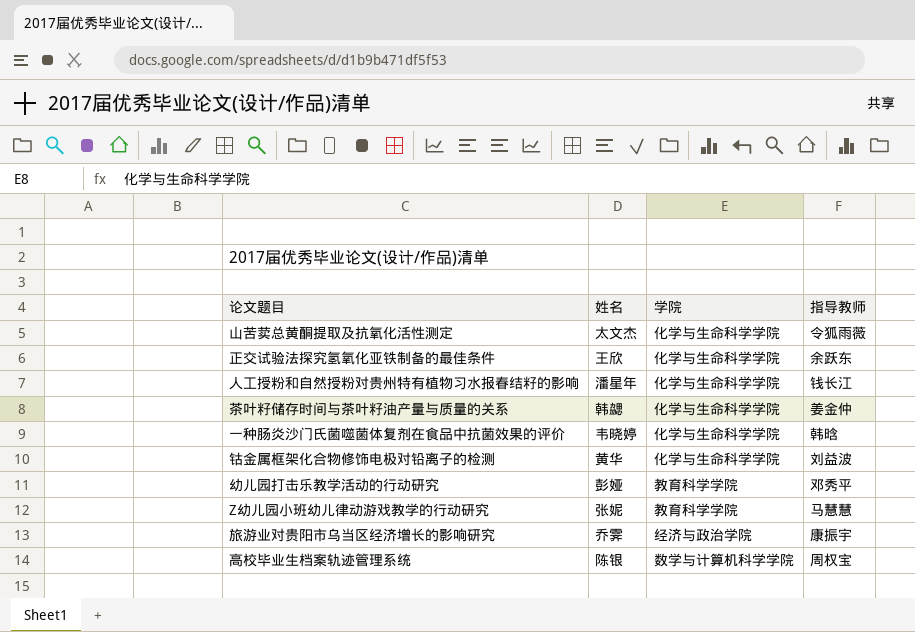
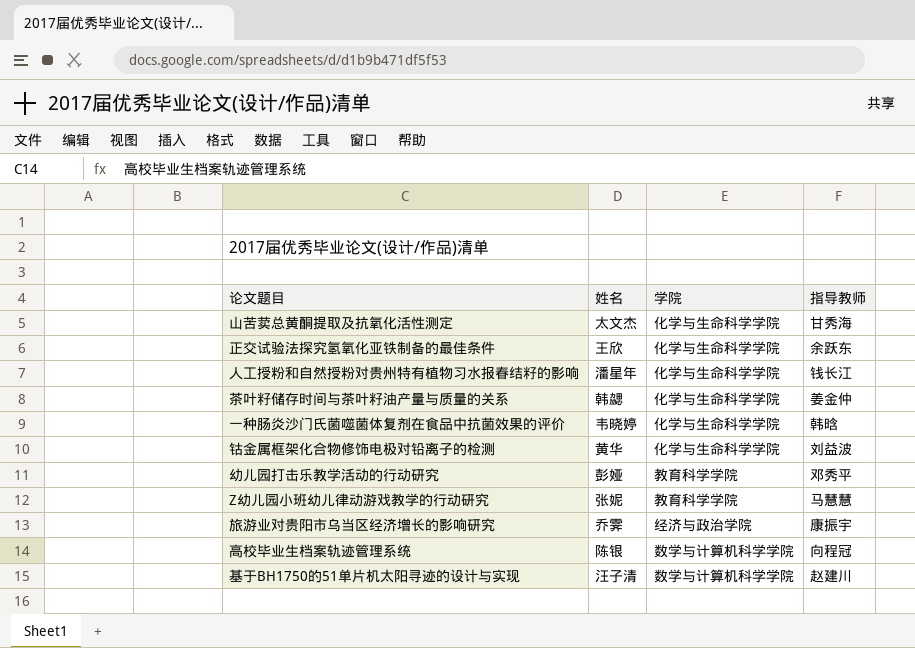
山苦荬总黄酮提取及抗氧化活性测定 | 指导教师: 令狐雨薇 -> 甘秀海
高校毕业生档案轨迹管理系统 | 指导教师: 周权宝 -> 向程冠
row 基于BH1750的51单片机太阳寻迹的设计与实现: none -> 汪子清 | 数学与计算机科学学院 | 赵建川

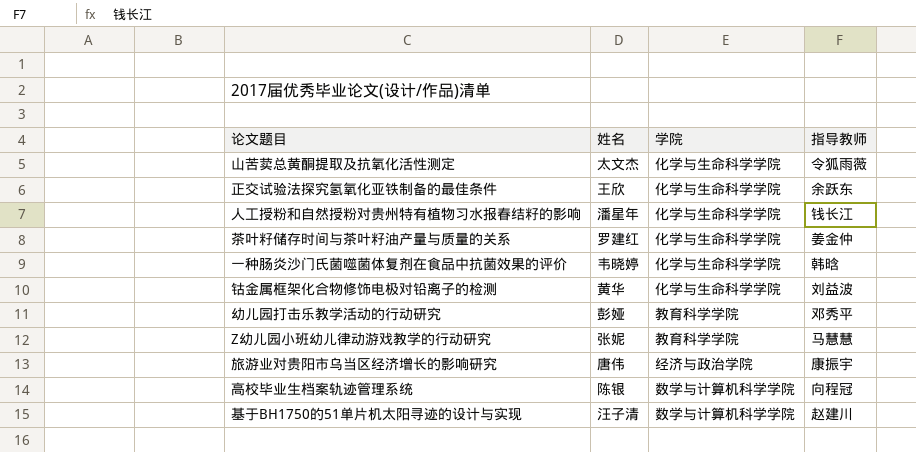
山苦荬总黄酮提取及抗氧化活性测定 | 指导教师: 甘秀海 -> 令狐雨薇
茶叶籽储存时间与茶叶籽油产量与质量的关系 | 姓名: 韩勰 -> 罗建红
旅游业对贵阳市乌当区经济增长的影响研究 | 姓名: 乔霁 -> 唐伟

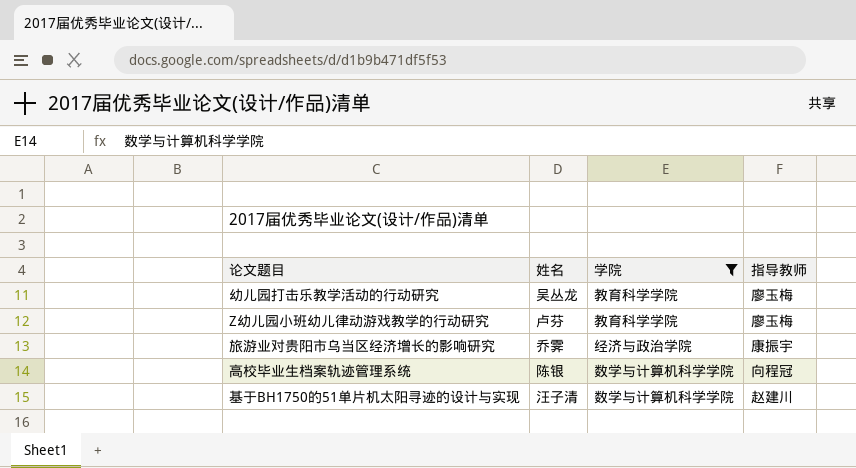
filter: none -> 学院 != 化学与生命科学学院
幼儿园打击乐教学活动的行动研究 | 姓名: 彭娅 -> 吴丛龙
幼儿园打击乐教学活动的行动研究 | 指导教师: 邓秀平 -> 廖玉梅
Z幼儿园小班幼儿律动游戏教学的行动研究 | 姓名: 张妮 -> 卢芬
Z幼儿园小班幼儿律动游戏教学的行动研究 | 指导教师: 马慧慧 -> 廖玉梅
旅游业对贵阳市乌当区经济增长的影响研究 | 姓名: 唐伟 -> 乔霁

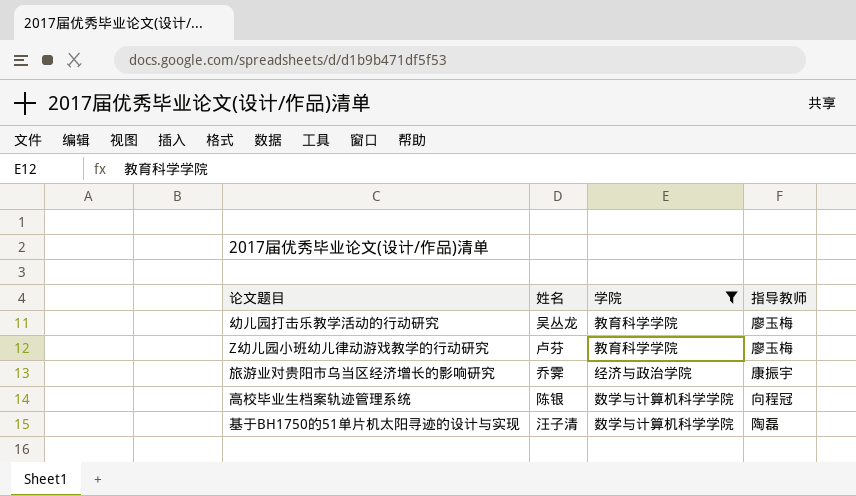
基于BH1750的51单片机太阳寻迹的设计与实现 | 指导教师: 赵建川 -> 陶磊

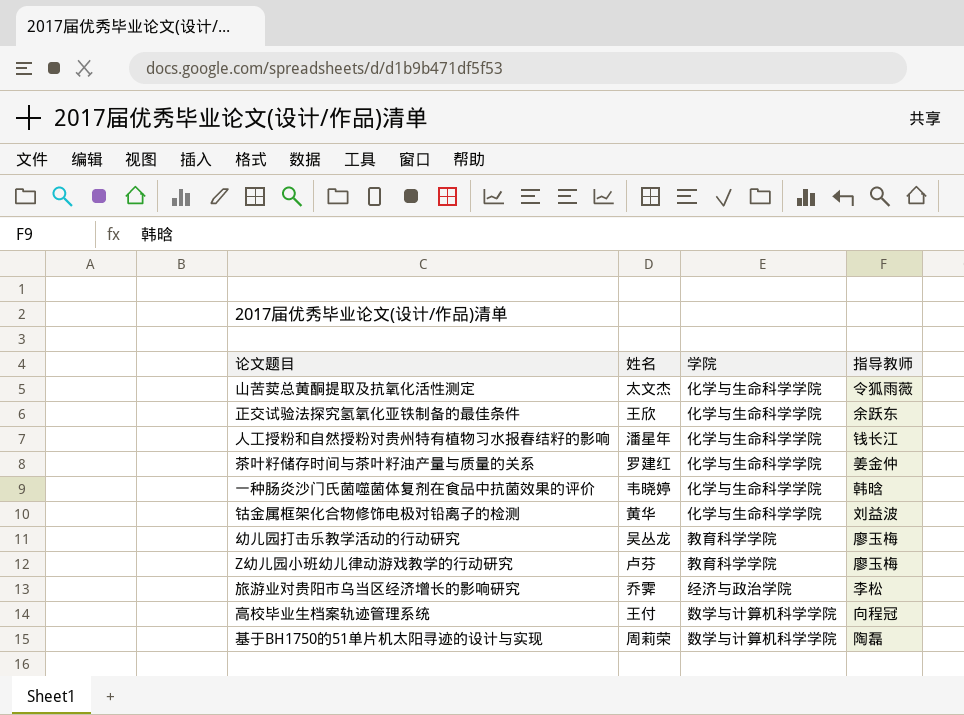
filter: 学院 != 化学与生命科学学院 -> none
旅游业对贵阳市乌当区经济增长的影响研究 | 指导教师: 康振宇 -> 李松
高校毕业生档案轨迹管理系统 | 姓名: 陈银 -> 王付
基于BH1750的51单片机太阳寻迹的设计与实现 | 姓名: 汪子清 -> 周莉荣

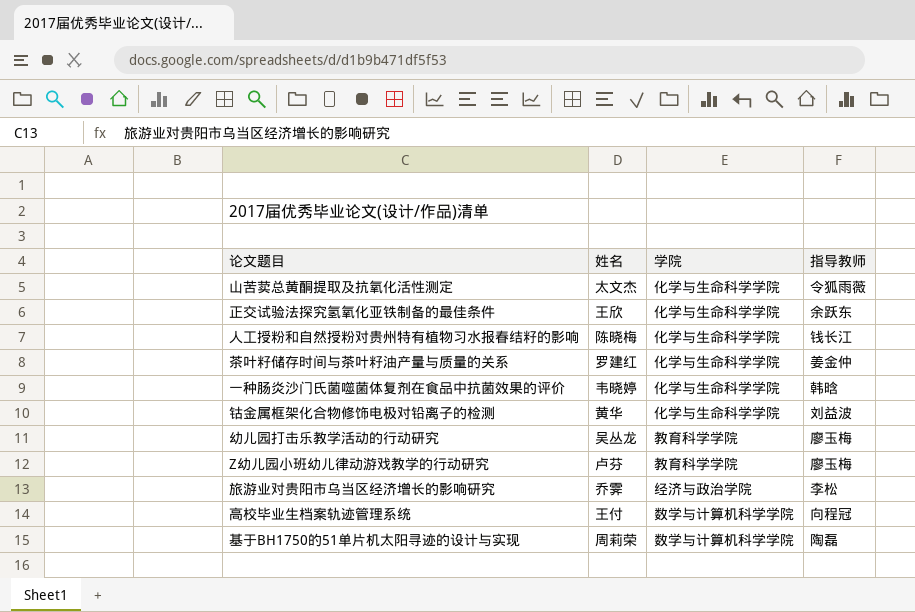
人工授粉和自然授粉对贵州特有植物习水报春结籽的影响 | 姓名: 潘星年 -> 陈晓梅

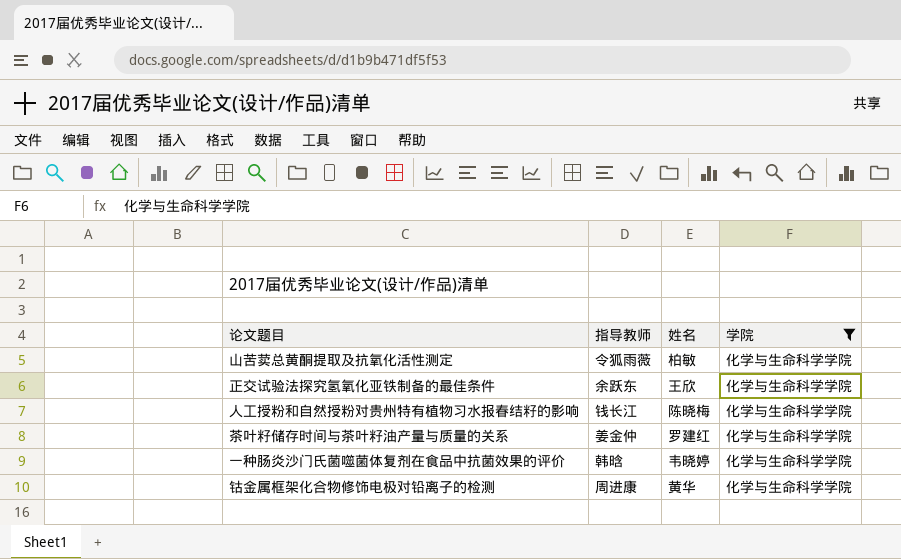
filter: none -> 学院 = 化学与生命科学学院
column 指导教师 | position: 4 -> 2
山苦荬总黄酮提取及抗氧化活性测定 | 姓名: 太文杰 -> 柏敏
钴金属框架化合物修饰电极对铅离子的检测 | 指导教师: 刘益波 -> 周进康

